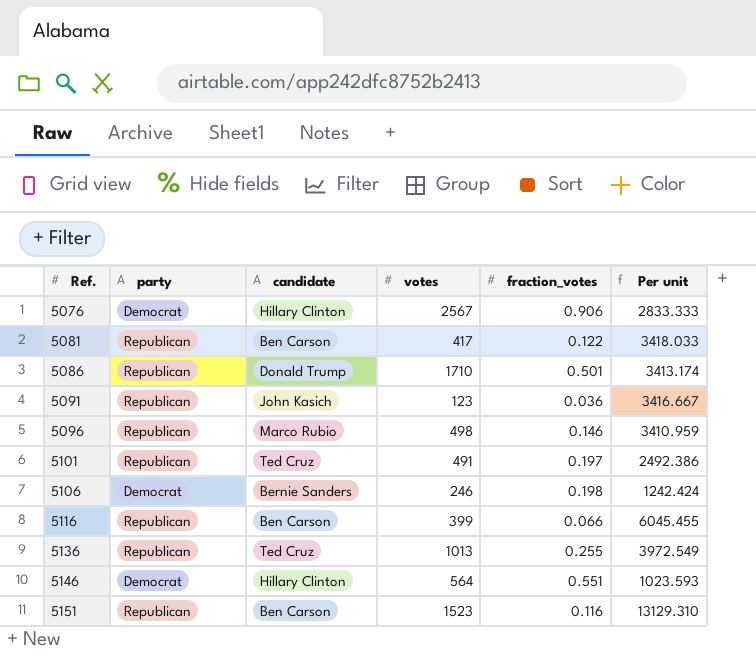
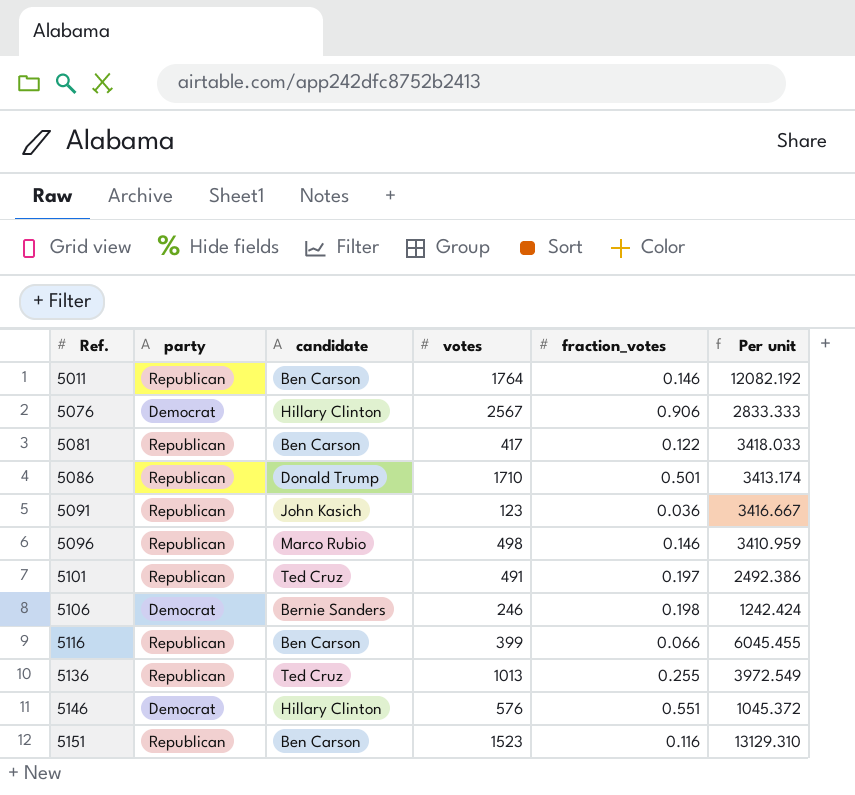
row 5011: none -> Republican | Ben Carson | 1764 | 0.146 | 12082.192
5146 | votes: 564 -> 576
5146 | Per unit: 1023.593 -> 1045.372

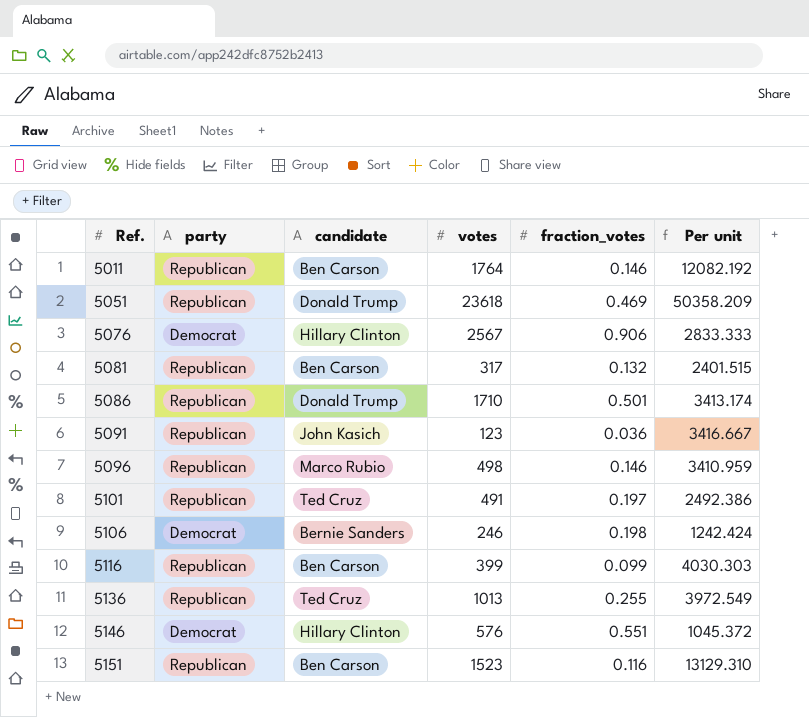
row 5051: none -> Republican | Donald Trump | 23618 | 0.469 | 50358.209
5081 | votes: 417 -> 317
5081 | fraction_votes: 0.122 -> 0.132
5081 | Per unit: 3418.033 -> 2401.515
5116 | fraction_votes: 0.066 -> 0.099
5116 | Per unit: 6045.455 -> 4030.303

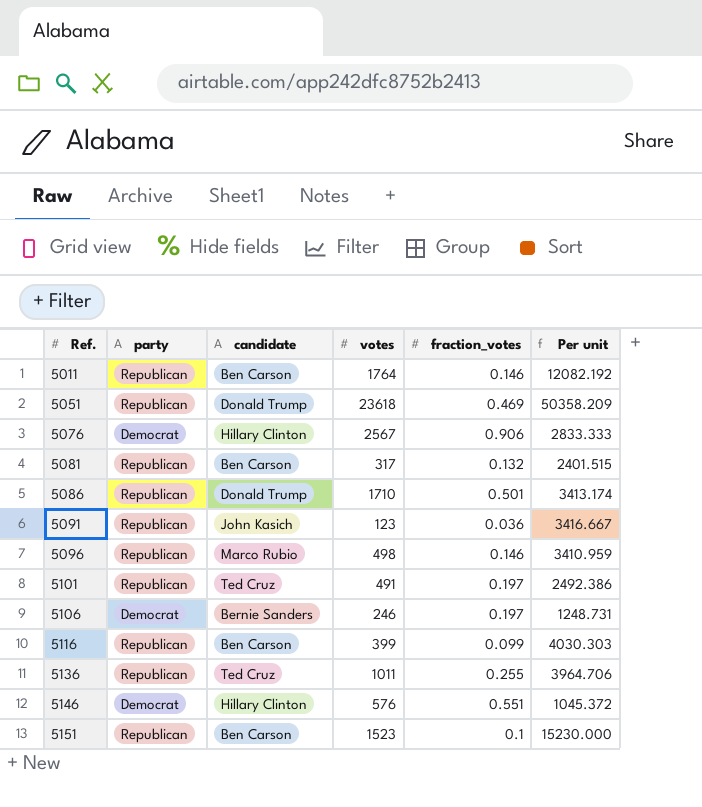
5106 | fraction_votes: 0.198 -> 0.197
5106 | Per unit: 1242.424 -> 1248.731
5136 | votes: 1013 -> 1011
5136 | Per unit: 3972.549 -> 3964.706
5151 | fraction_votes: 0.116 -> 0.1
5151 | Per unit: 13129.310 -> 15230.000

